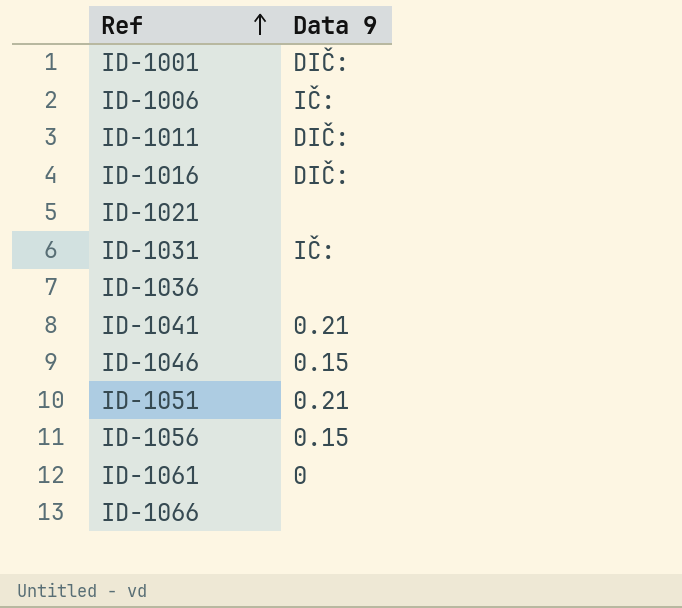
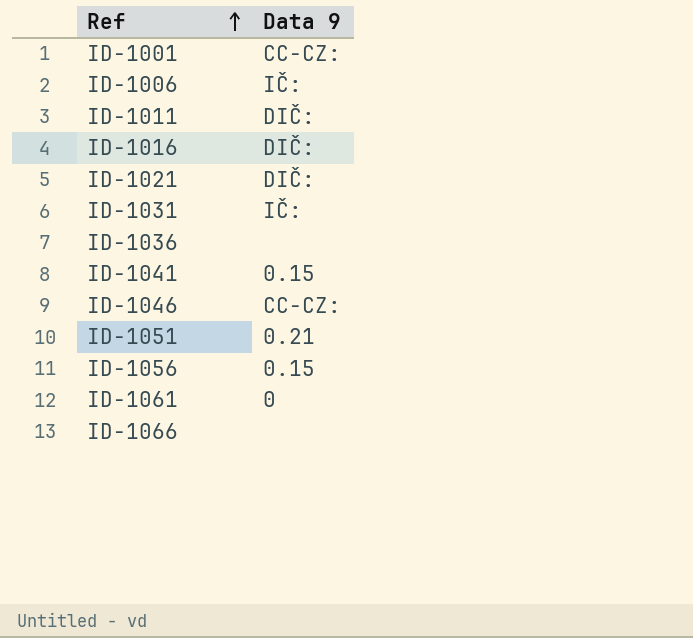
ID-1001 | Data 9: DIČ: -> CC-CZ:
ID-1021 | Data 9: none -> DIČ:
ID-1041 | Data 9: 0.21 -> 0.15
ID-1046 | Data 9: 0.15 -> CC-CZ:

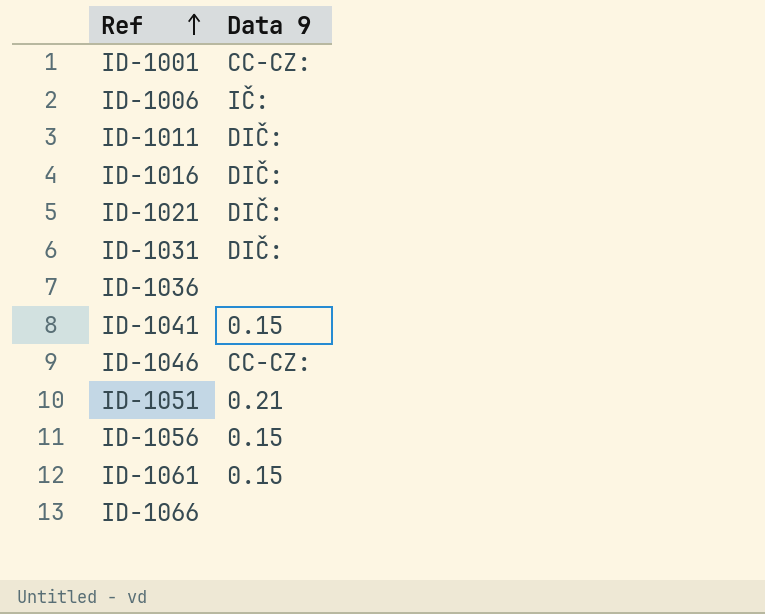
ID-1031 | Data 9: IČ: -> DIČ:
ID-1061 | Data 9: 0 -> 0.15

